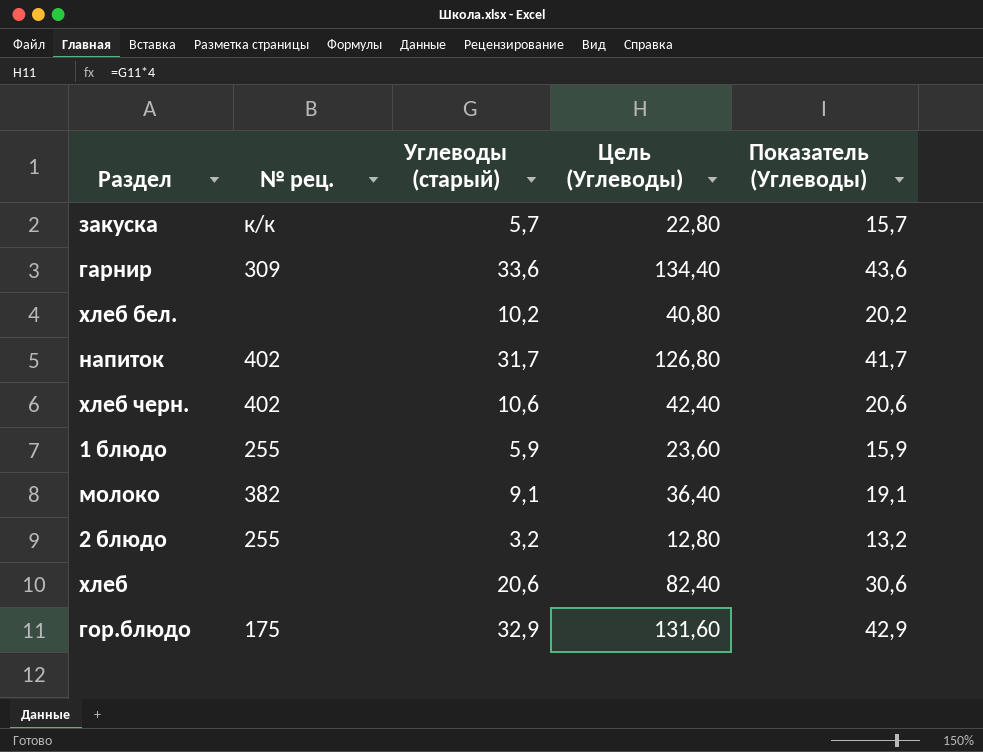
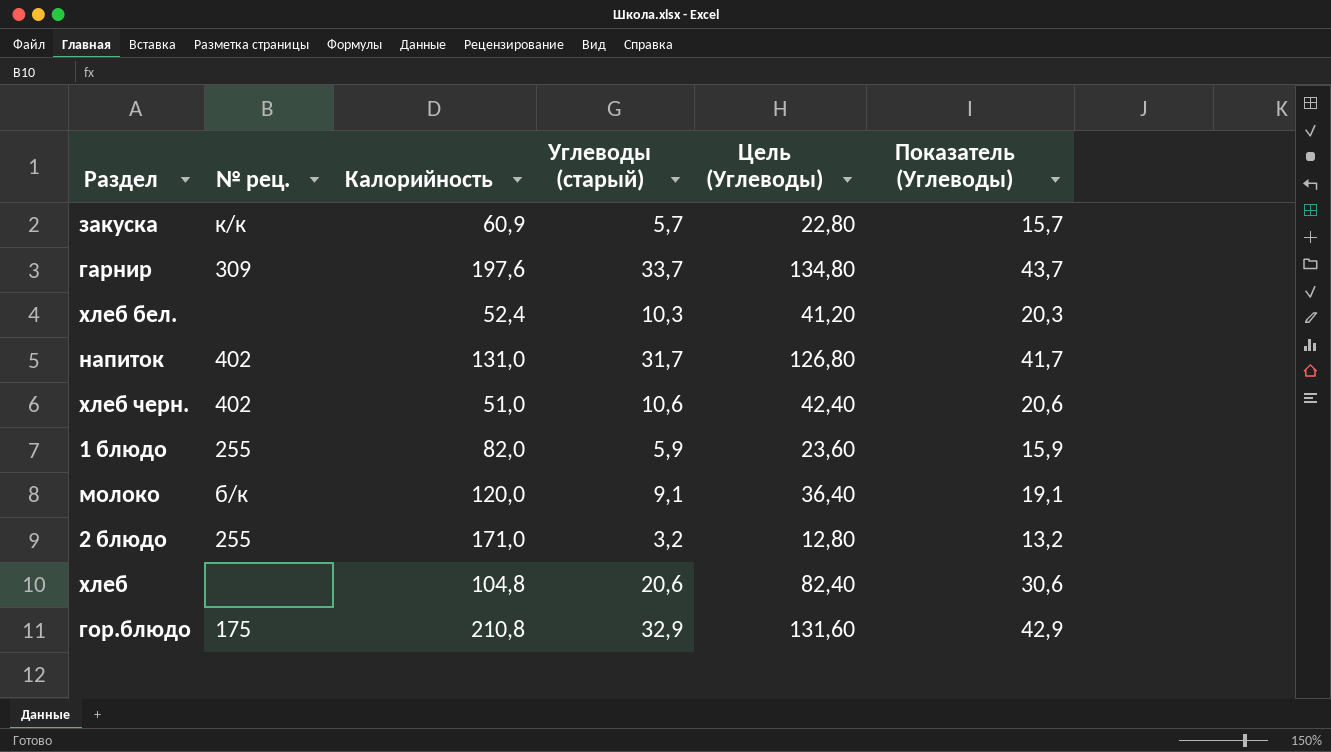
column Калорийность | position: none -> 3
гарнир | Углеводы (старый): 33,6 -> 33,7
гарнир | Цель (Углеводы): 134,40 -> 134,80
гарнир | Показатель (Углеводы): 43,6 -> 43,7
хлеб бел. | Углеводы (старый): 10,2 -> 10,3
хлеб бел. | Цель (Углеводы): 40,80 -> 41,20
хлеб бел. | Показатель (Углеводы): 20,2 -> 20,3
молоко | № рец.: 382 -> б/к

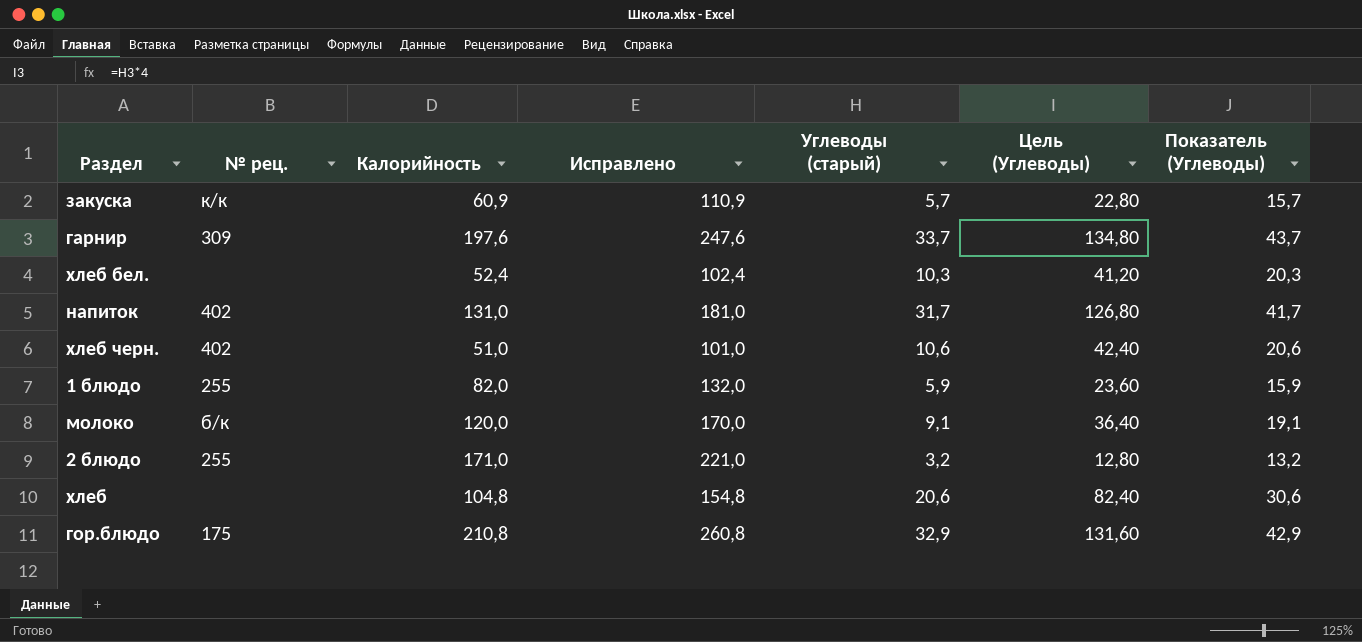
column Исправлено | formula: none -> [Калорийность] + 50

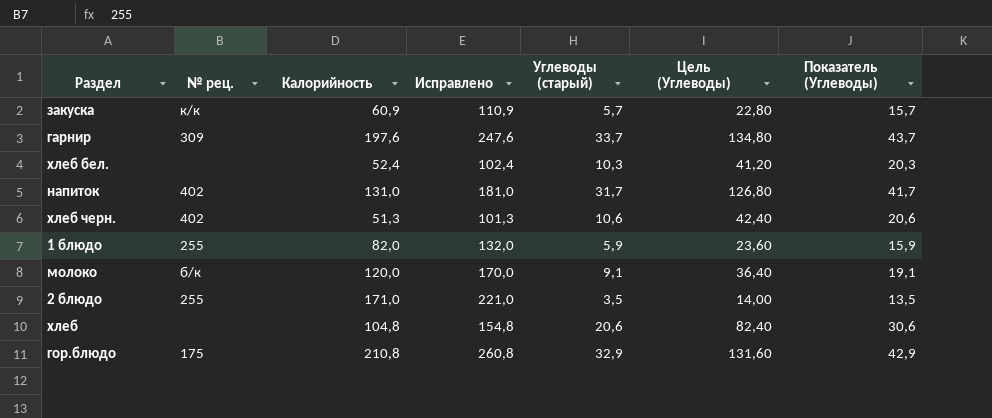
хлеб черн. | Калорийность: 51,0 -> 51,3
хлеб черн. | Исправлено: 101,0 -> 101,3
2 блюдо | Углеводы (старый): 3,2 -> 3,5
2 блюдо | Цель (Углеводы): 12,80 -> 14,00
2 блюдо | Показатель (Углеводы): 13,2 -> 13,5

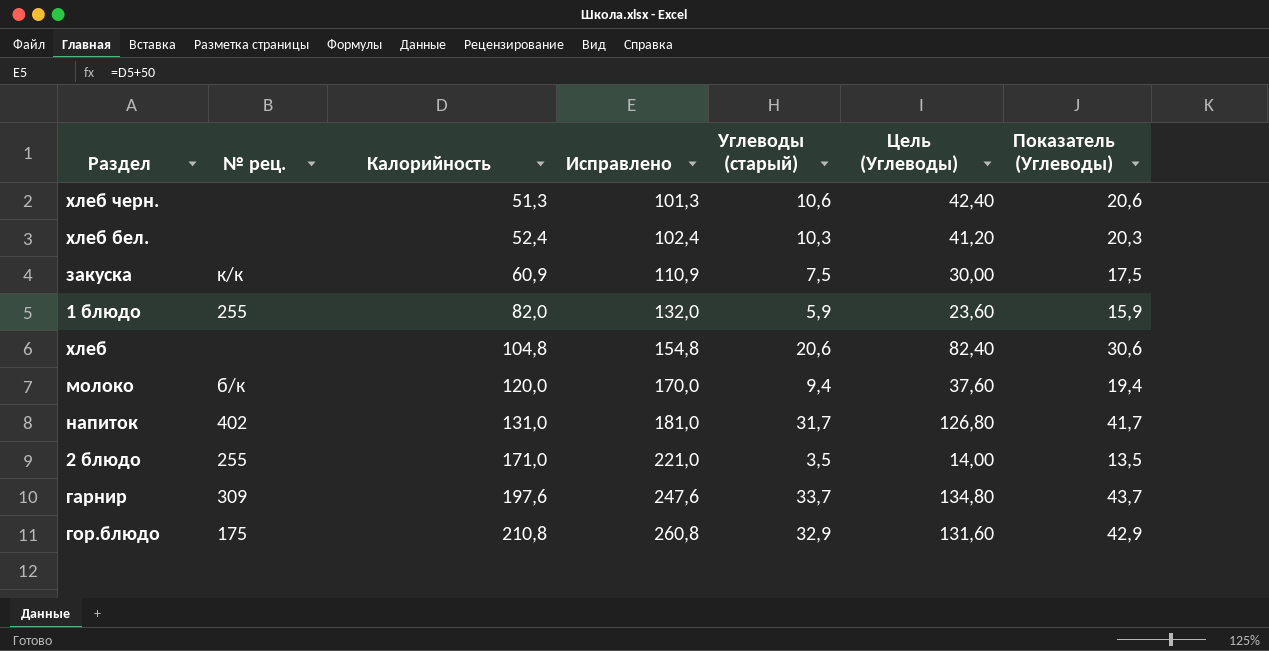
row order: none -> Калорийность ascending
хлеб черн. | № рец.: 402 -> none
закуска | Углеводы (старый): 5,7 -> 7,5
закуска | Цель (Углеводы): 22,80 -> 30,00
закуска | Показатель (Углеводы): 15,7 -> 17,5
молоко | Углеводы (старый): 9,1 -> 9,4
молоко | Цель (Углеводы): 36,40 -> 37,60
молоко | Показатель (Углеводы): 19,1 -> 19,4

